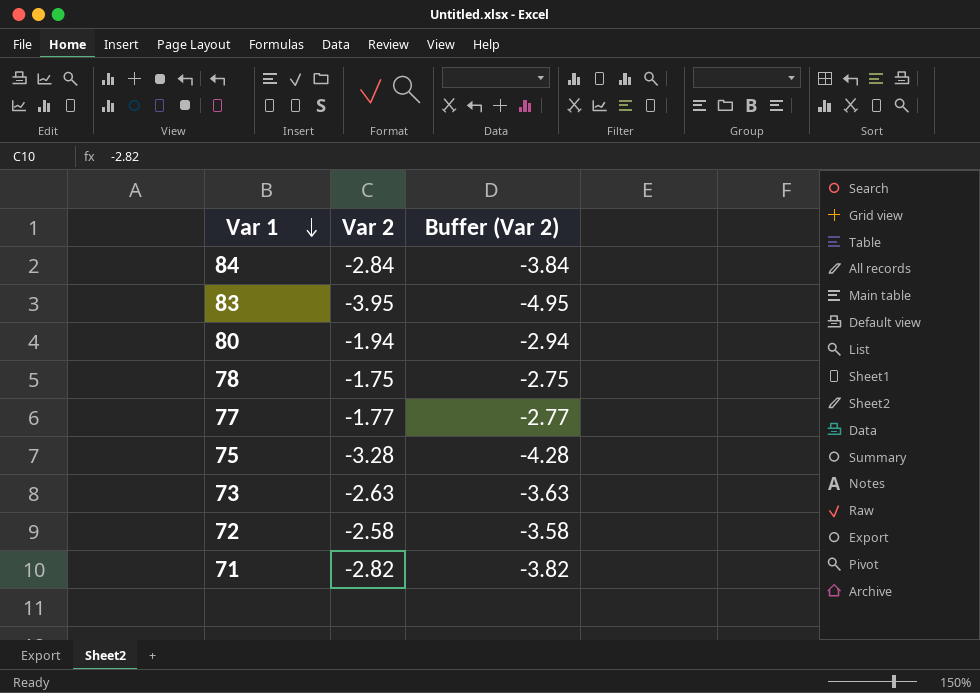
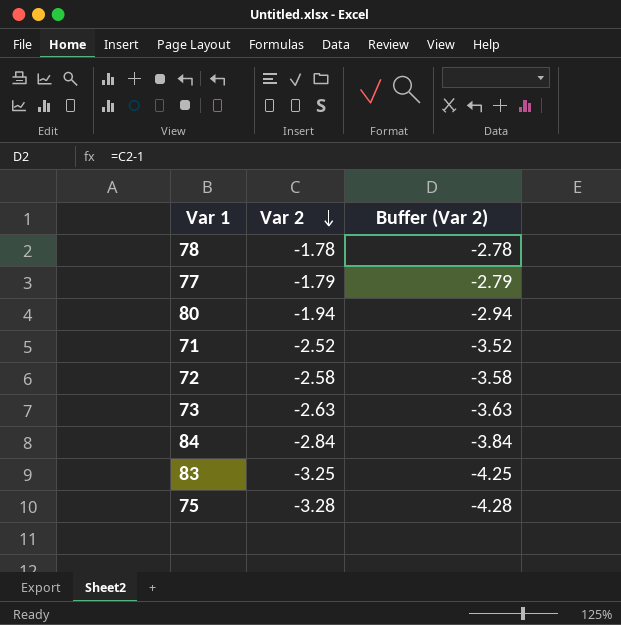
row order: Var 1 descending -> Var 2 descending
78 | Var 2: -1.75 -> -1.78
78 | Buffer (Var 2): -2.75 -> -2.78
77 | Var 2: -1.77 -> -1.79
77 | Buffer (Var 2): -2.77 -> -2.79
71 | Var 2: -2.82 -> -2.52
71 | Buffer (Var 2): -3.82 -> -3.52
83 | Var 2: -3.95 -> -3.25
83 | Buffer (Var 2): -4.95 -> -4.25

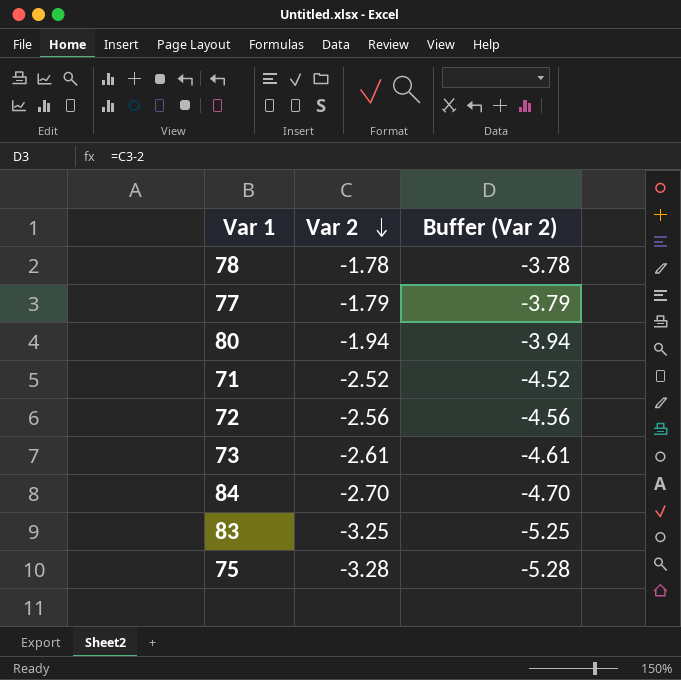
column Buffer (Var 2) | formula: [Var 2] - 1 -> [Var 2] - 2
72 | Var 2: -2.58 -> -2.56
73 | Var 2: -2.63 -> -2.61
84 | Var 2: -2.84 -> -2.70

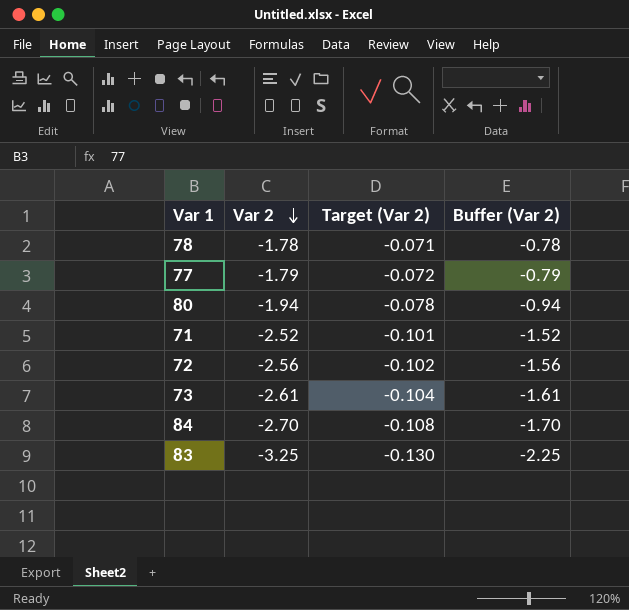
column Target (Var 2) | formula: none -> [Var 2] * 0.04
column Buffer (Var 2) | formula: [Var 2] - 2 -> [Var 2] + 1
row 75: -3.28 | -5.28 -> none

